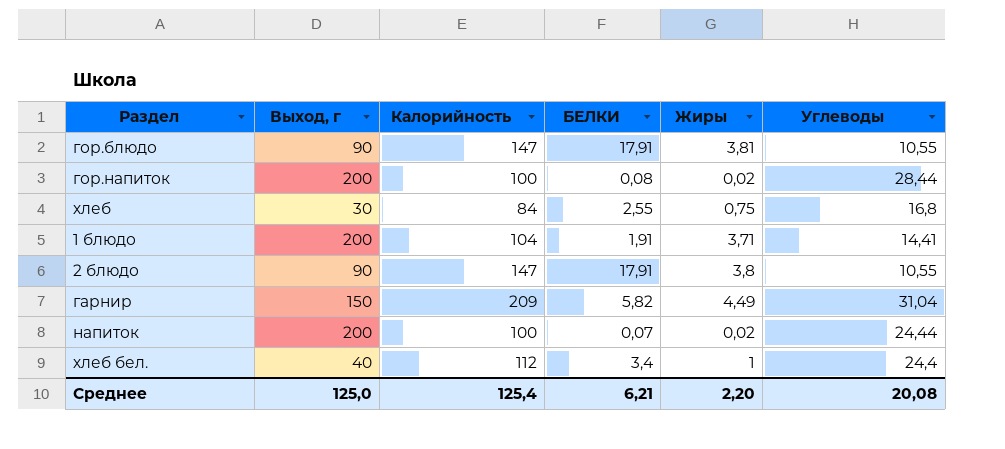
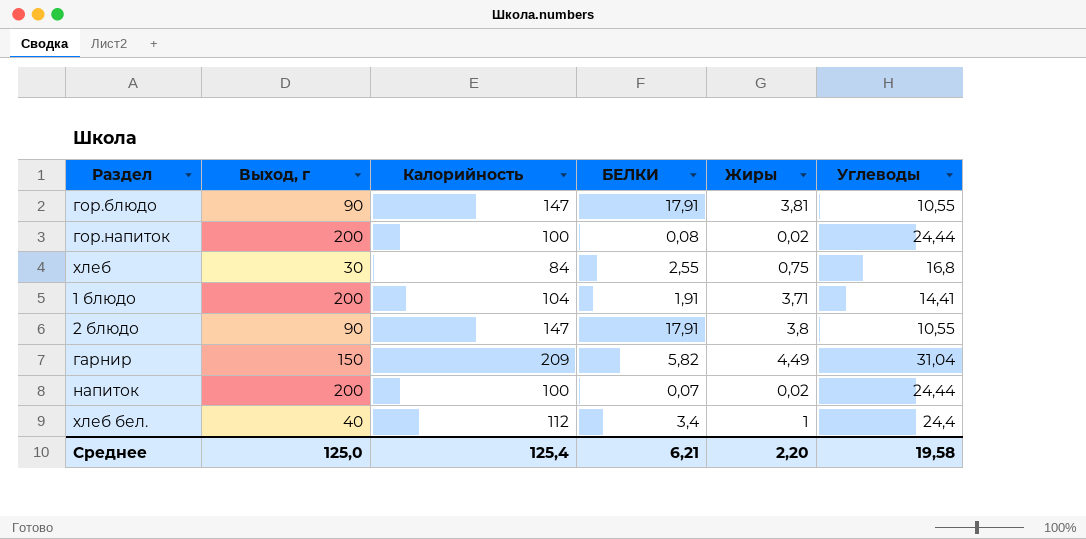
гор.напиток | Углеводы: 28,44 -> 24,44
Среднее | Углеводы: 20,08 -> 19,58

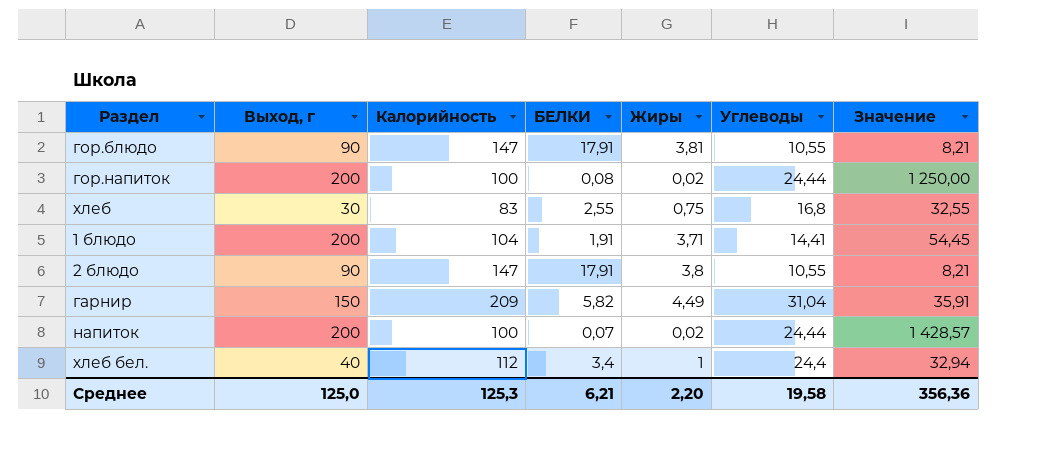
column Значение | formula: none -> [Калорийность] / [БЕЛКИ]
хлеб | Калорийность: 84 -> 83
Среднее | Калорийность: 125,4 -> 125,3

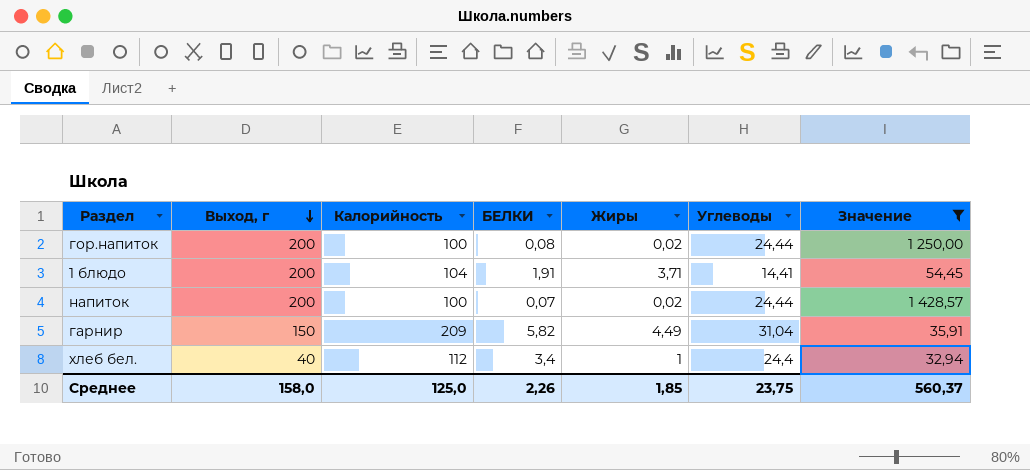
filter: none -> Значение >= 32,94
row order: none -> Выход, г descending
Среднее | Выход, г: 125,0 -> 158,0
Среднее | Калорийность: 125,3 -> 125,0
Среднее | БЕЛКИ: 6,21 -> 2,26
Среднее | Жиры: 2,20 -> 1,85
Среднее | Углеводы: 19,58 -> 23,75
Среднее | Значение: 356,36 -> 560,37

